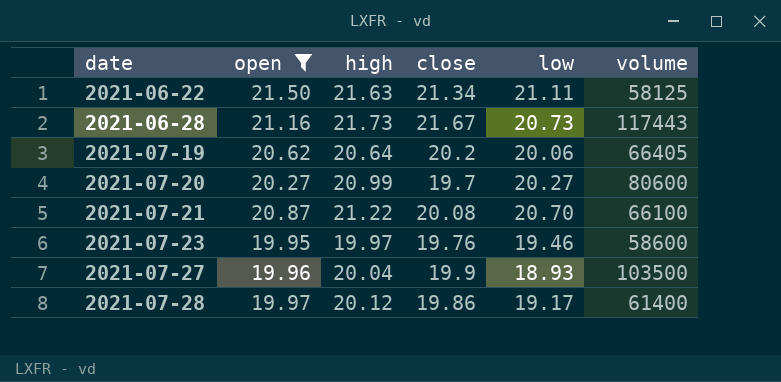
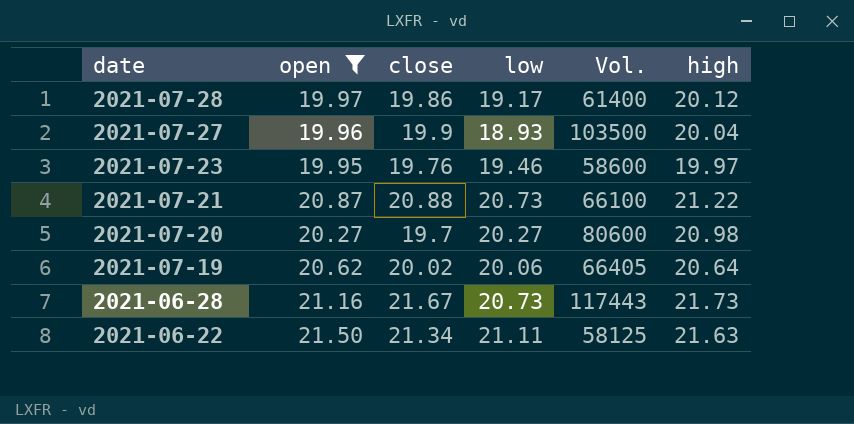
row order: date ascending -> date descending
column name: volume -> Vol.
column high | position: 3 -> 6
2021-07-21 | close: 20.08 -> 20.88
2021-07-21 | low: 20.70 -> 20.73
2021-07-20 | high: 20.99 -> 20.98
2021-07-19 | close: 20.2 -> 20.02

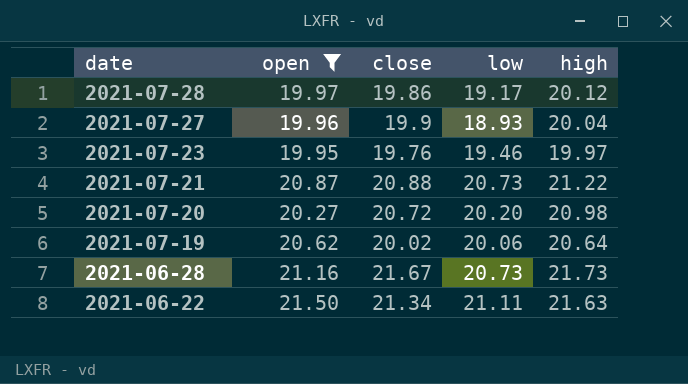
column Vol. | position: 5 -> none
2021-07-20 | close: 19.7 -> 20.72
2021-07-20 | low: 20.27 -> 20.20

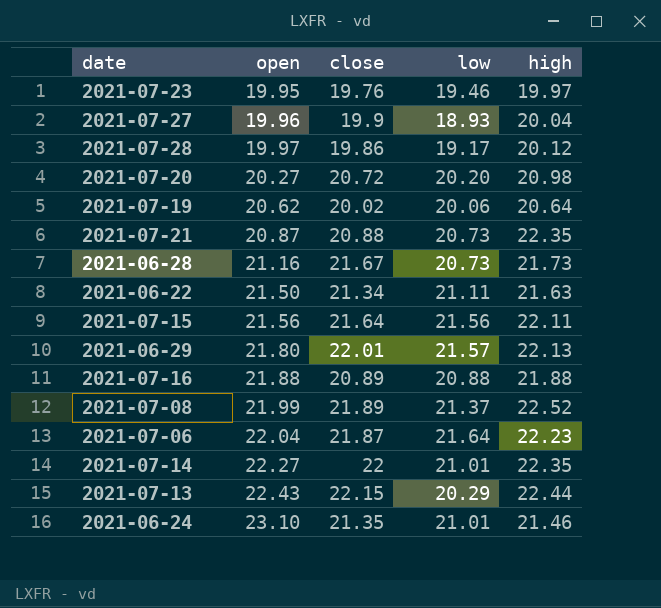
filter: open <= 21.50 -> none
row order: date descending -> open ascending
2021-07-21 | high: 21.22 -> 22.35

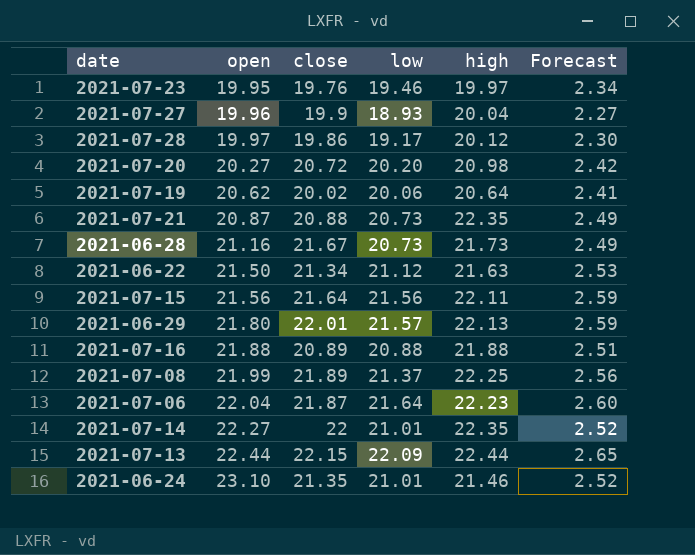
column Forecast | formula: none -> [low] * 0.12
2021-06-22 | low: 21.11 -> 21.12
2021-07-08 | high: 22.52 -> 22.25
2021-07-13 | open: 22.43 -> 22.44
2021-07-13 | low: 20.29 -> 22.09

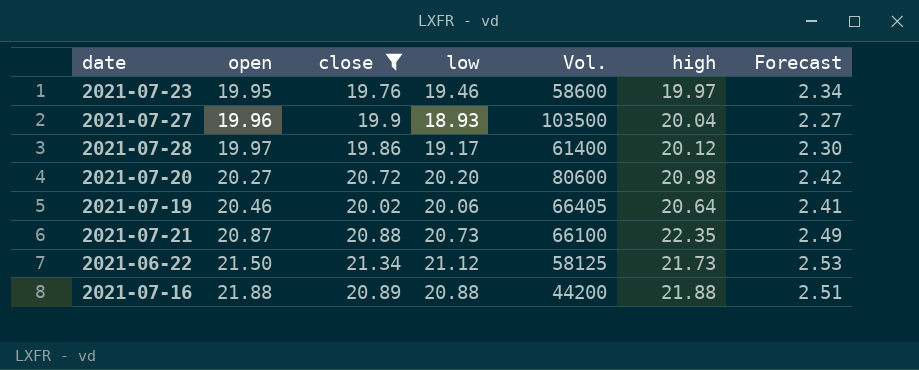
filter: none -> close <= 21.34
column Vol. | position: none -> 5
2021-07-19 | open: 20.62 -> 20.46
2021-06-22 | high: 21.63 -> 21.73

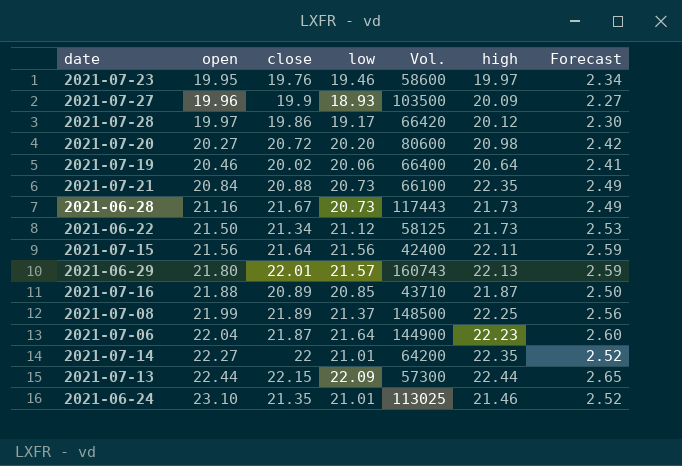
filter: close <= 21.34 -> none
2021-07-27 | high: 20.04 -> 20.09
2021-07-28 | Vol.: 61400 -> 66420
2021-07-19 | Vol.: 66405 -> 66400
2021-07-21 | open: 20.87 -> 20.84
2021-07-16 | low: 20.88 -> 20.85
2021-07-16 | Vol.: 44200 -> 43710
2021-07-16 | high: 21.88 -> 21.87
2021-07-16 | Forecast: 2.51 -> 2.50

